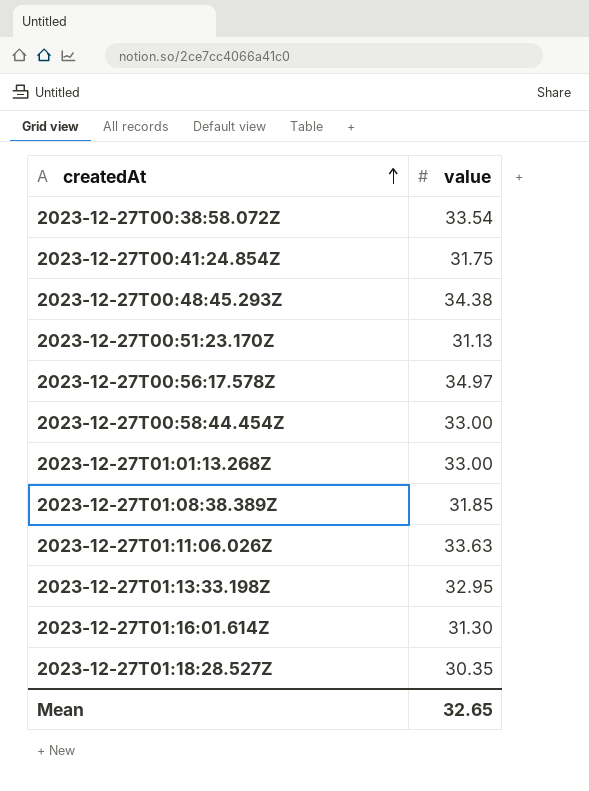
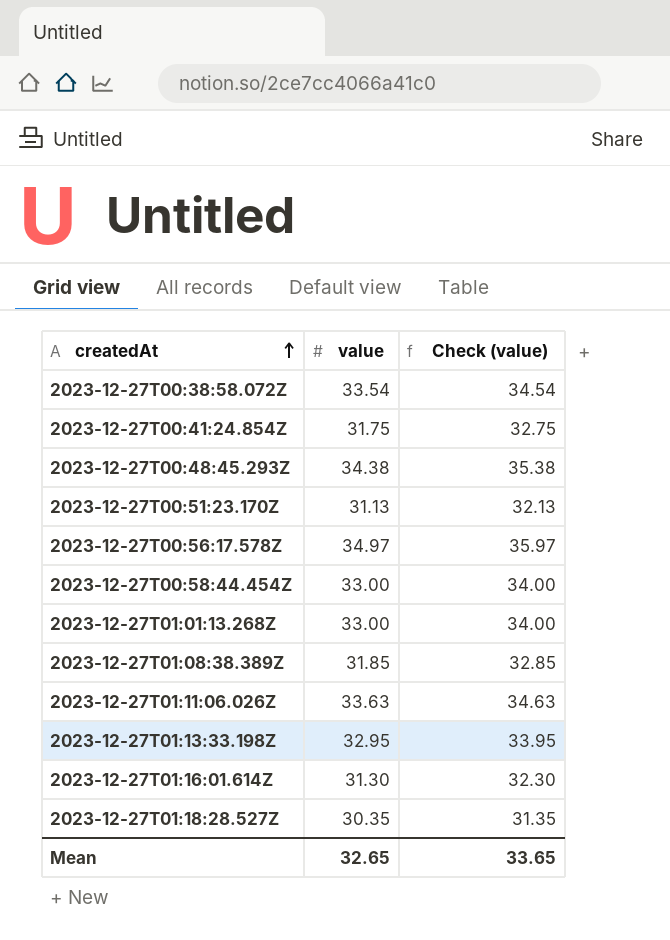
column Check (value) | formula: none -> [value] + 1

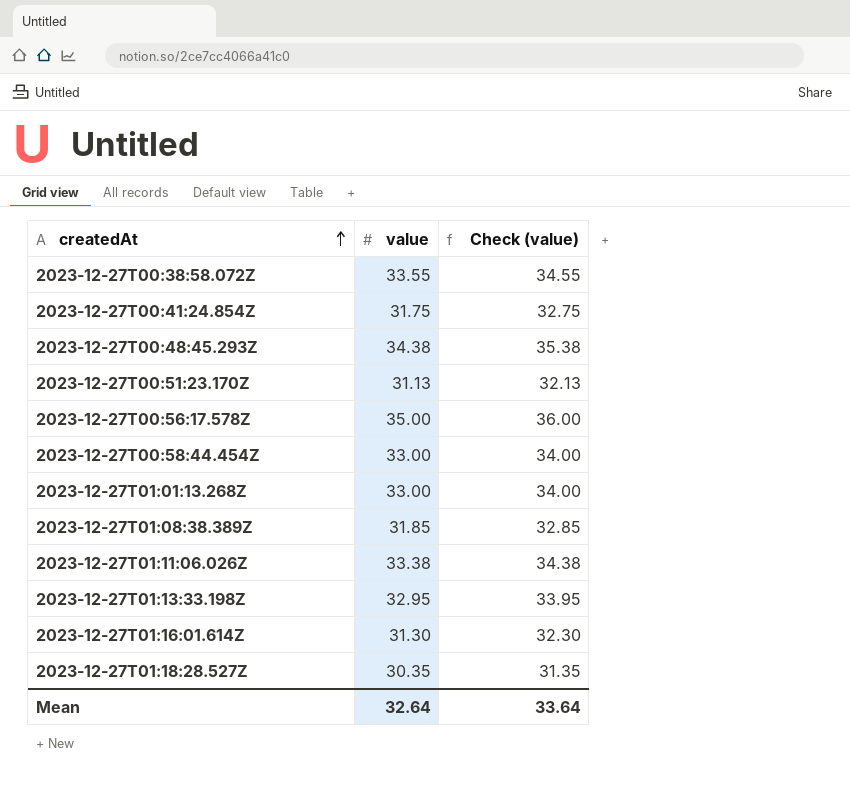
2023-12-27T00:38:58.072Z | value: 33.54 -> 33.55
2023-12-27T00:38:58.072Z | Check (value): 34.54 -> 34.55
2023-12-27T00:56:17.578Z | value: 34.97 -> 35.00
2023-12-27T00:56:17.578Z | Check (value): 35.97 -> 36.00
2023-12-27T01:11:06.026Z | value: 33.63 -> 33.38
2023-12-27T01:11:06.026Z | Check (value): 34.63 -> 34.38
Mean | value: 32.65 -> 32.64
Mean | Check (value): 33.65 -> 33.64

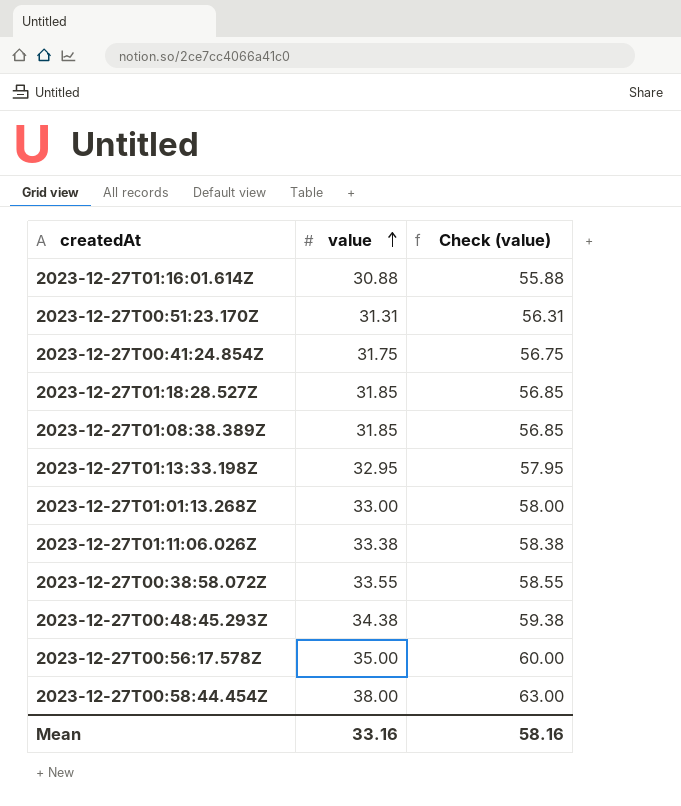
row order: createdAt ascending -> value ascending
column Check (value) | formula: [value] + 1 -> [value] + 25
2023-12-27T01:16:01.614Z | value: 31.30 -> 30.88
2023-12-27T00:51:23.170Z | value: 31.13 -> 31.31
2023-12-27T01:18:28.527Z | value: 30.35 -> 31.85
2023-12-27T00:58:44.454Z | value: 33.00 -> 38.00
Mean | value: 32.64 -> 33.16
Mean | Check (value): 33.64 -> 58.16

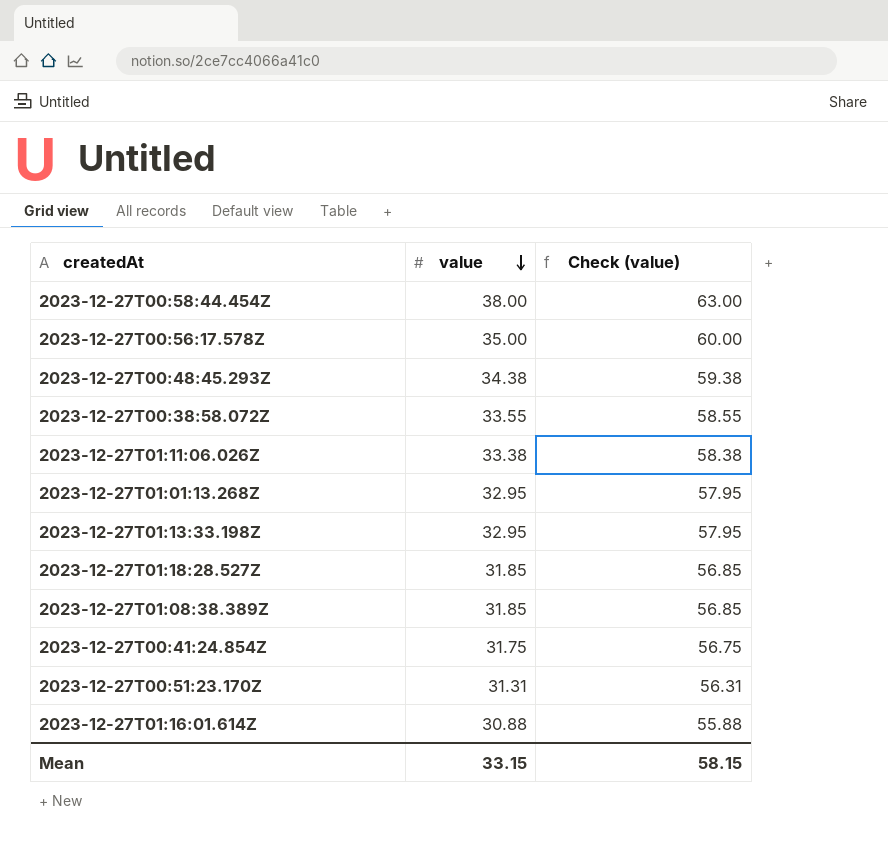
row order: value ascending -> value descending
2023-12-27T01:01:13.268Z | value: 33.00 -> 32.95
2023-12-27T01:01:13.268Z | Check (value): 58.00 -> 57.95
Mean | value: 33.16 -> 33.15
Mean | Check (value): 58.16 -> 58.15

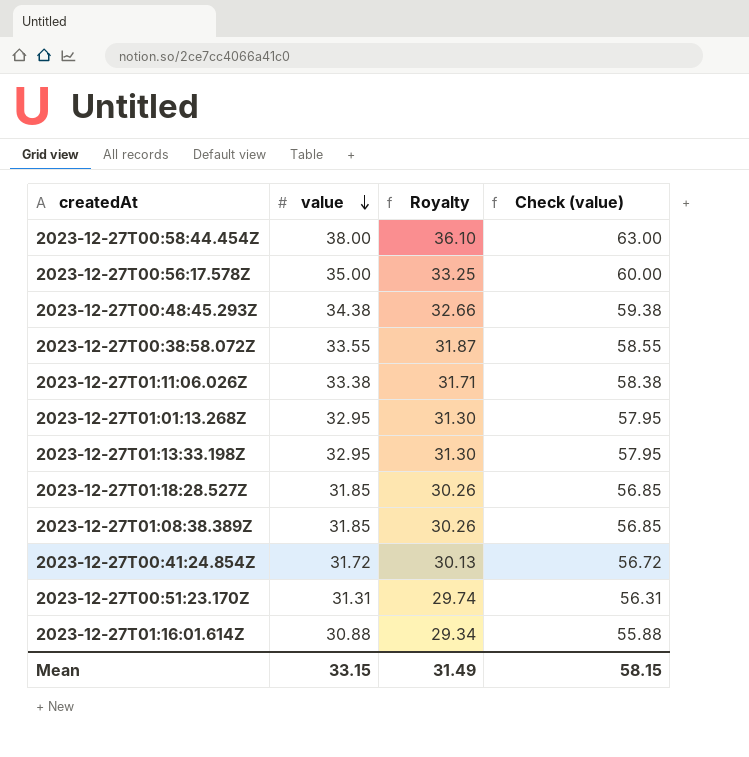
column Royalty | formula: none -> [value] * 0.95
2023-12-27T00:41:24.854Z | value: 31.75 -> 31.72
2023-12-27T00:41:24.854Z | Check (value): 56.75 -> 56.72

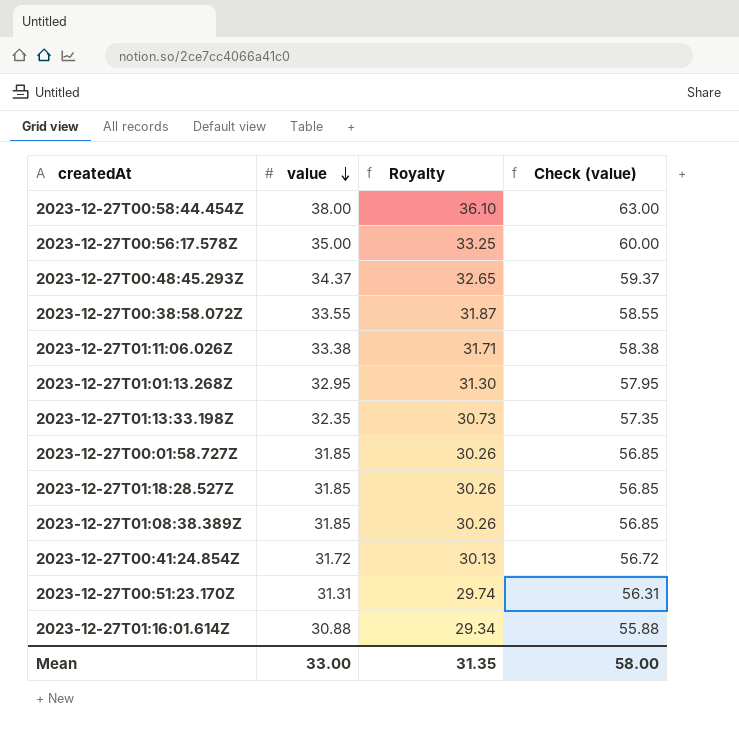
2023-12-27T00:48:45.293Z | value: 34.38 -> 34.37
2023-12-27T00:48:45.293Z | Royalty: 32.66 -> 32.65
2023-12-27T00:48:45.293Z | Check (value): 59.38 -> 59.37
2023-12-27T01:13:33.198Z | value: 32.95 -> 32.35
2023-12-27T01:13:33.198Z | Royalty: 31.30 -> 30.73
2023-12-27T01:13:33.198Z | Check (value): 57.95 -> 57.35
row 2023-12-27T00:01:58.727Z: none -> 31.85 | 30.26 | 56.85
Mean | value: 33.15 -> 33.00
Mean | Royalty: 31.49 -> 31.35
Mean | Check (value): 58.15 -> 58.00

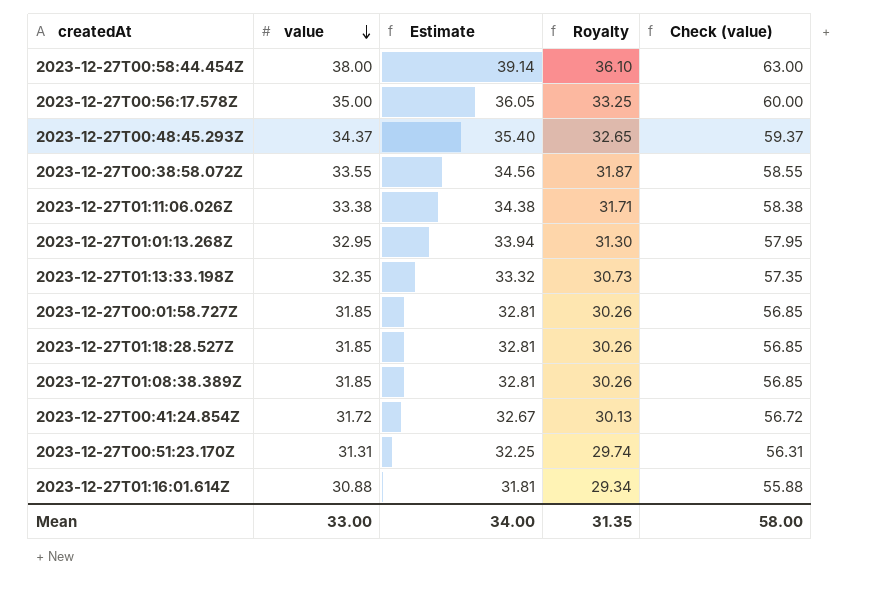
column Estimate | formula: none -> [value] * 1.03

